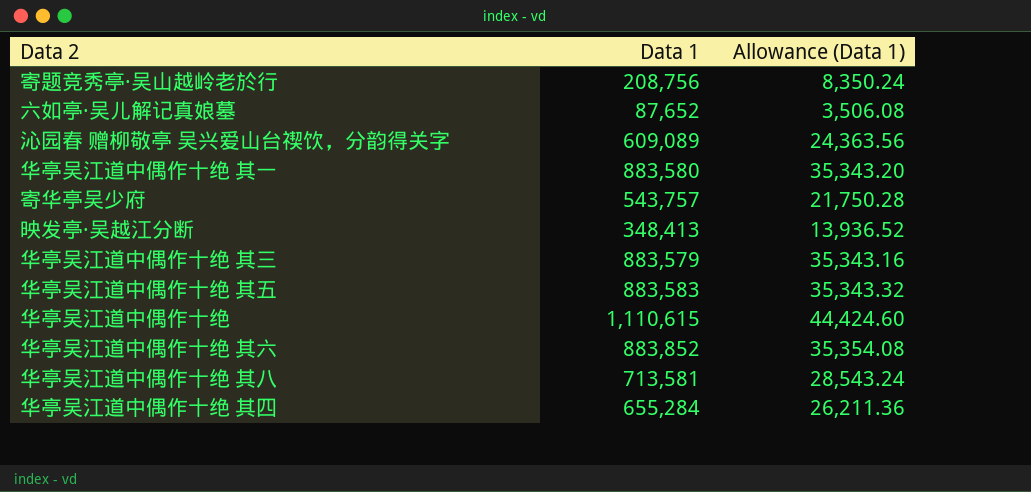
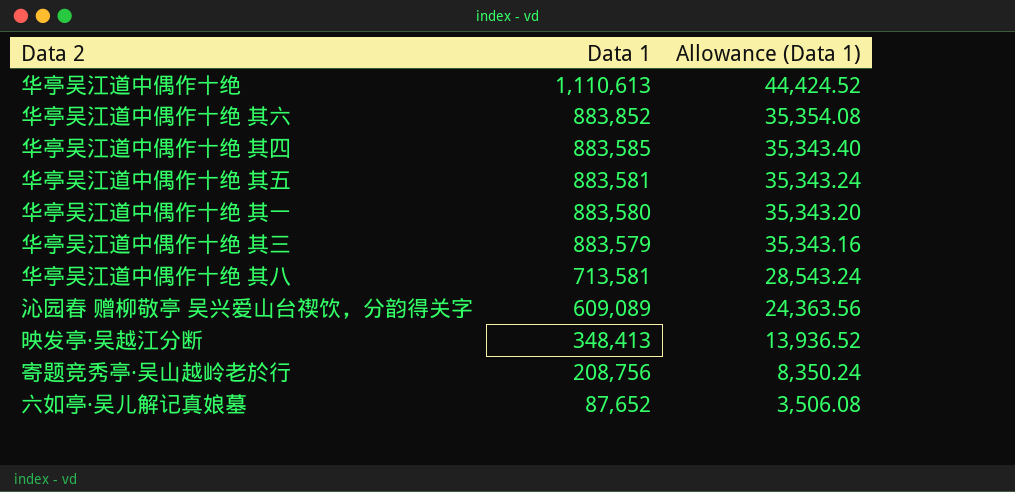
row order: none -> Data 1 descending
row 寄华亭吴少府: 543,757 | 21,750.28 -> none
华亭吴江道中偶作十绝 | Data 1: 1,110,615 -> 1,110,613
华亭吴江道中偶作十绝 | Allowance (Data 1): 44,424.60 -> 44,424.52
华亭吴江道中偶作十绝 其四 | Data 1: 655,284 -> 883,585
华亭吴江道中偶作十绝 其四 | Allowance (Data 1): 26,211.36 -> 35,343.40
华亭吴江道中偶作十绝 其五 | Data 1: 883,583 -> 883,581
华亭吴江道中偶作十绝 其五 | Allowance (Data 1): 35,343.32 -> 35,343.24

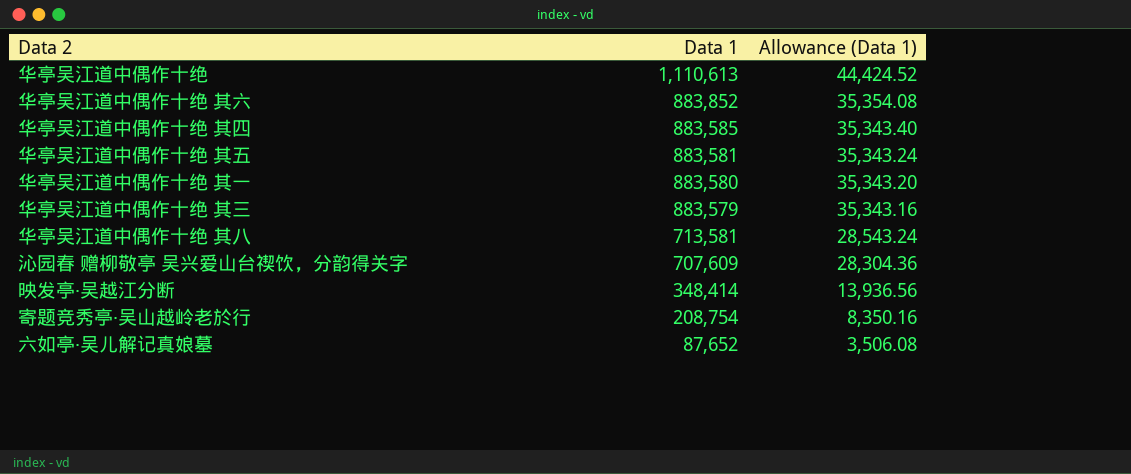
沁园春 赠柳敬亭 吴兴爱山台禊饮，分韵得关字 | Data 1: 609,089 -> 707,609
沁园春 赠柳敬亭 吴兴爱山台禊饮，分韵得关字 | Allowance (Data 1): 24,363.56 -> 28,304.36
映发亭·吴越江分断 | Data 1: 348,413 -> 348,414
映发亭·吴越江分断 | Allowance (Data 1): 13,936.52 -> 13,936.56
寄题竞秀亭·吴山越岭老於行 | Data 1: 208,756 -> 208,754
寄题竞秀亭·吴山越岭老於行 | Allowance (Data 1): 8,350.24 -> 8,350.16

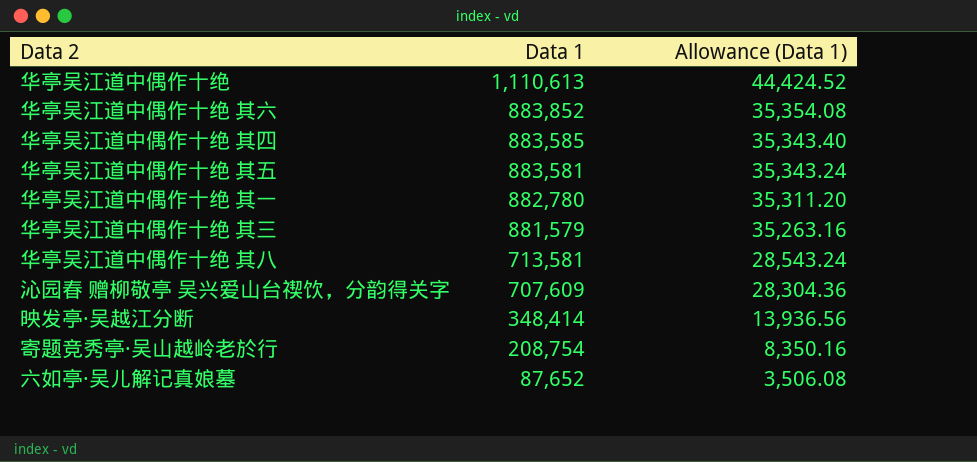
华亭吴江道中偶作十绝 其一 | Data 1: 883,580 -> 882,780
华亭吴江道中偶作十绝 其一 | Allowance (Data 1): 35,343.20 -> 35,311.20
华亭吴江道中偶作十绝 其三 | Data 1: 883,579 -> 881,579
华亭吴江道中偶作十绝 其三 | Allowance (Data 1): 35,343.16 -> 35,263.16

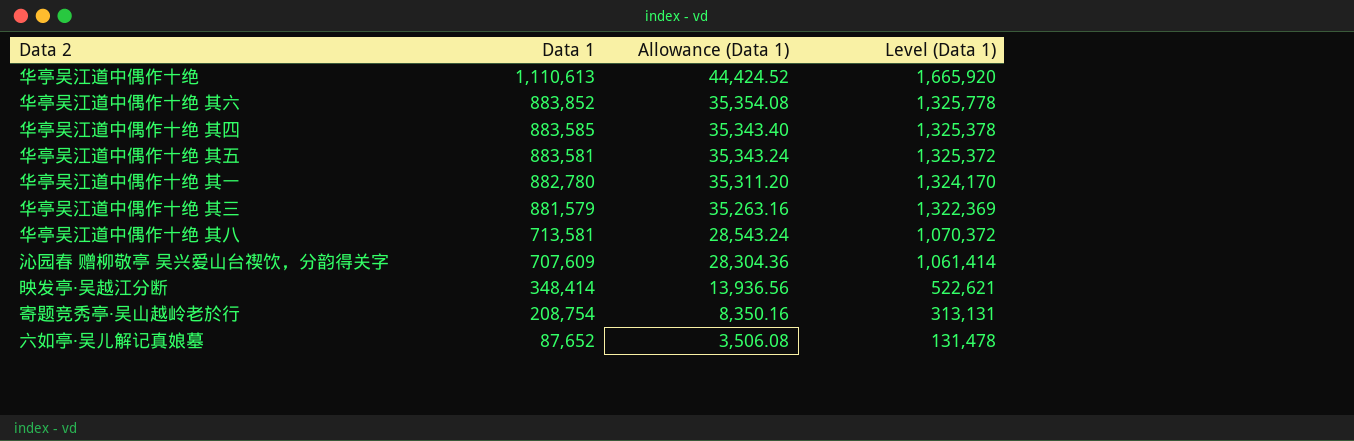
column Level (Data 1) | formula: none -> [Data 1] * 1.5

